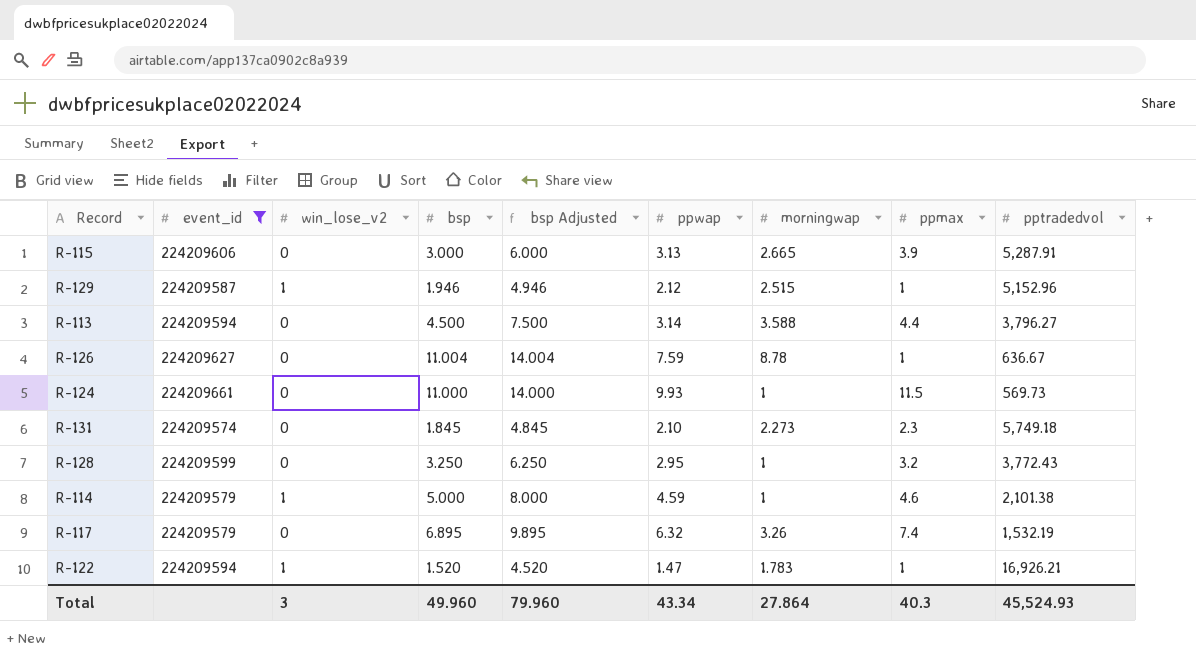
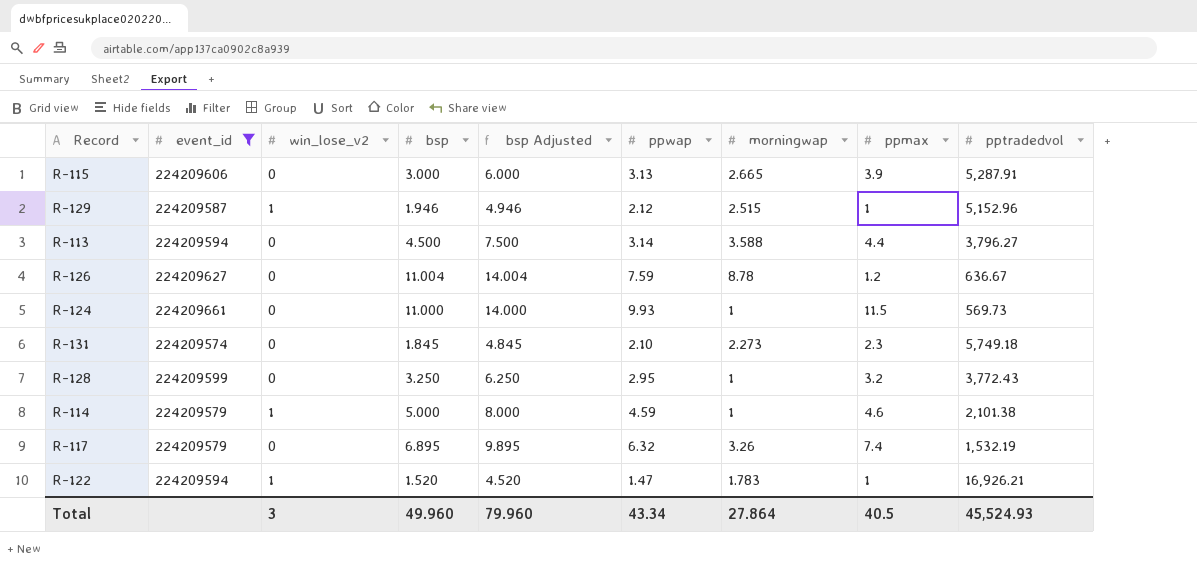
R-126 | ppmax: 1 -> 1.2
Total | ppmax: 40.3 -> 40.5

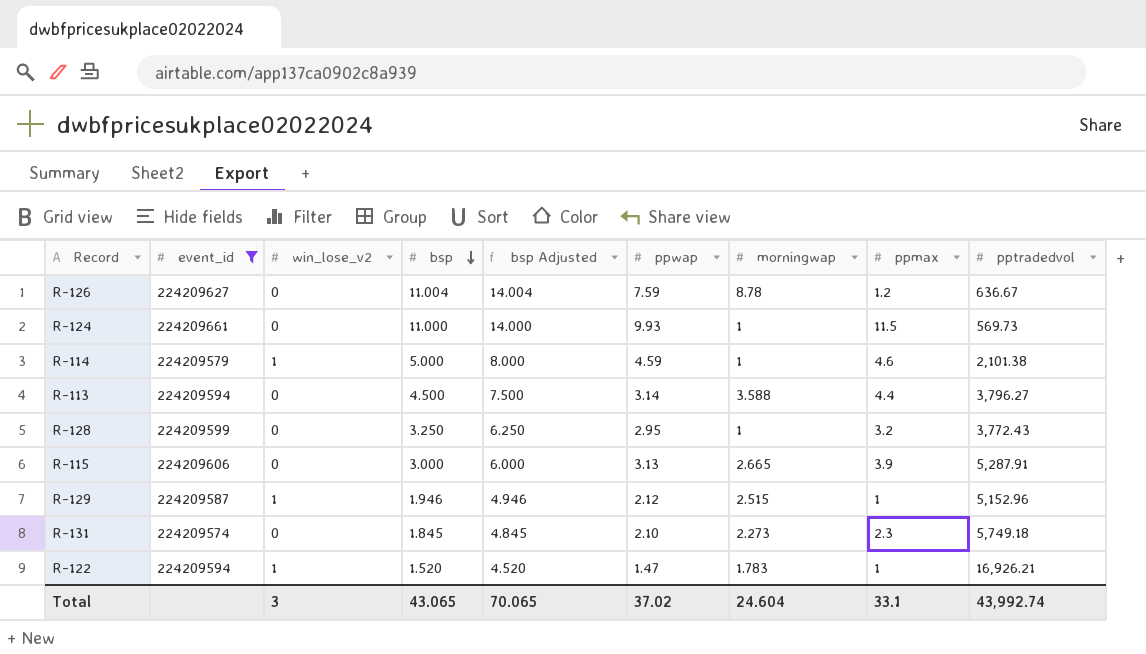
row order: none -> bsp descending
row R-117: 224209579 | 0 | 6.895 | 9.895 | 6.32 | 3.26 | 7.4 | 1,532.19 -> none
Total | bsp: 49.960 -> 43.065
Total | bsp Adjusted: 79.960 -> 70.065
Total | ppwap: 43.34 -> 37.02
Total | morningwap: 27.864 -> 24.604
Total | ppmax: 40.5 -> 33.1
Total | pptradedvol: 45,524.93 -> 43,992.74

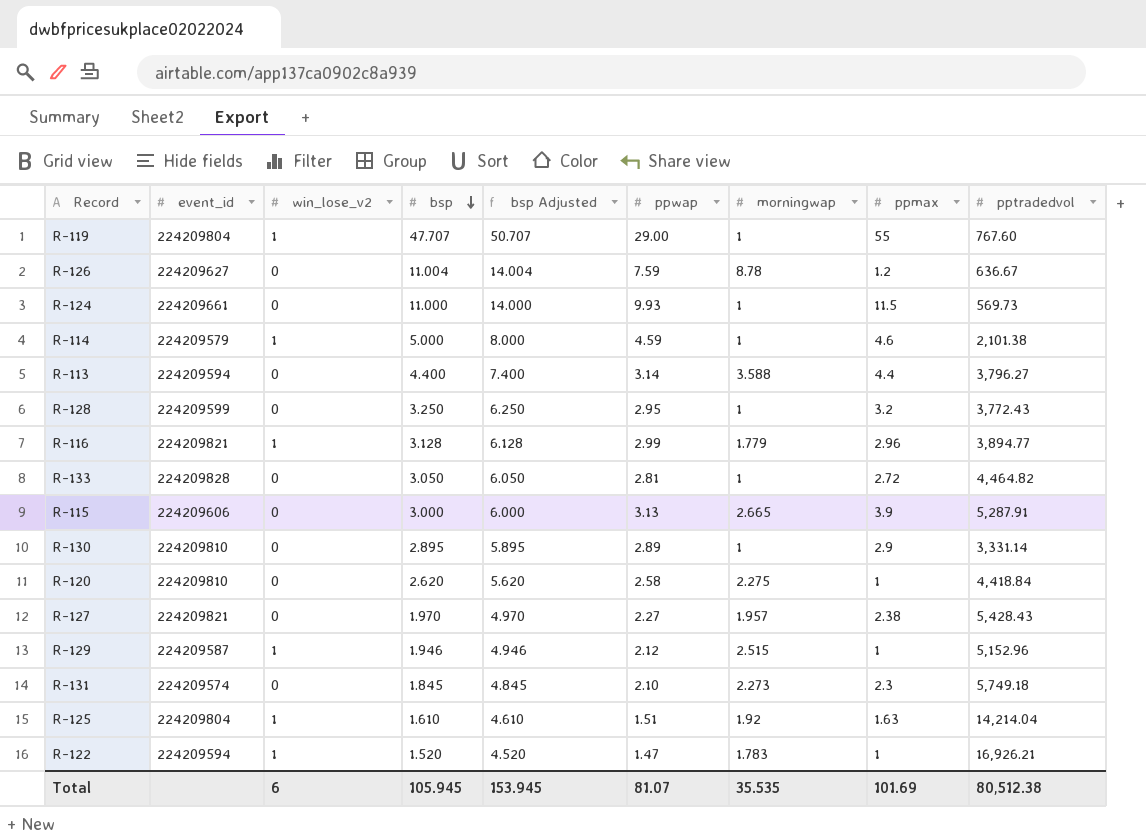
filter: event_id <= 224209661 -> none
R-113 | bsp: 4.500 -> 4.400
R-113 | bsp Adjusted: 7.500 -> 7.400
Total | win_lose_v2: 3 -> 6
Total | bsp: 43.065 -> 105.945
Total | bsp Adjusted: 70.065 -> 153.945
Total | ppwap: 37.02 -> 81.07
Total | morningwap: 24.604 -> 35.535
Total | ppmax: 33.1 -> 101.69
Total | pptradedvol: 43,992.74 -> 80,512.38

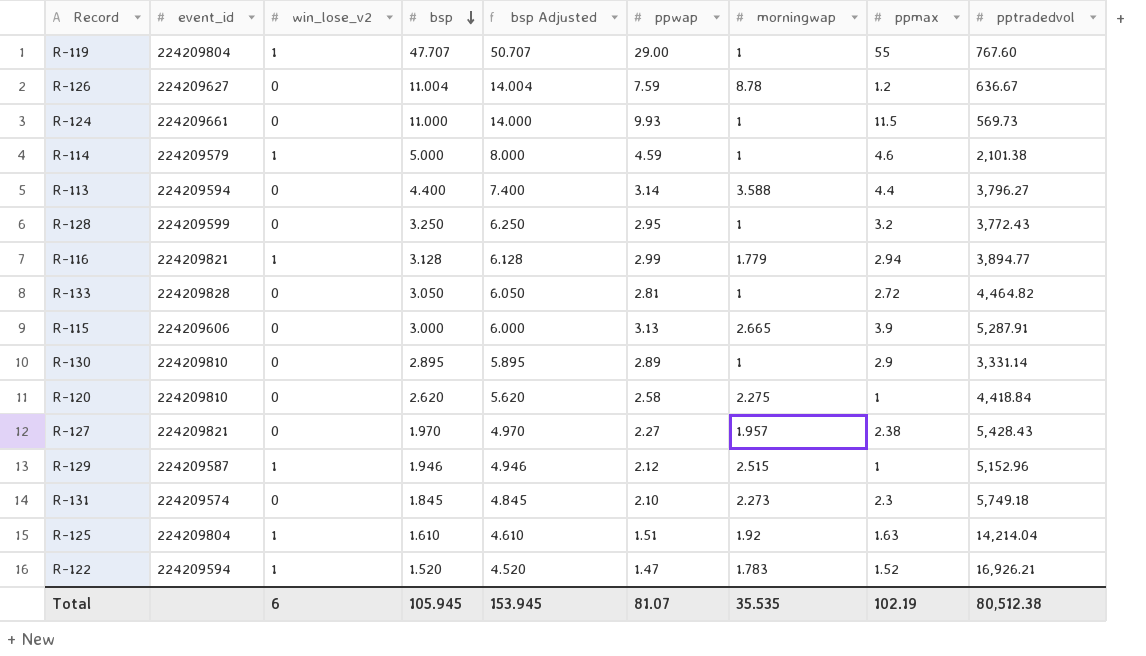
R-116 | ppmax: 2.96 -> 2.94
R-122 | ppmax: 1 -> 1.52
Total | ppmax: 101.69 -> 102.19

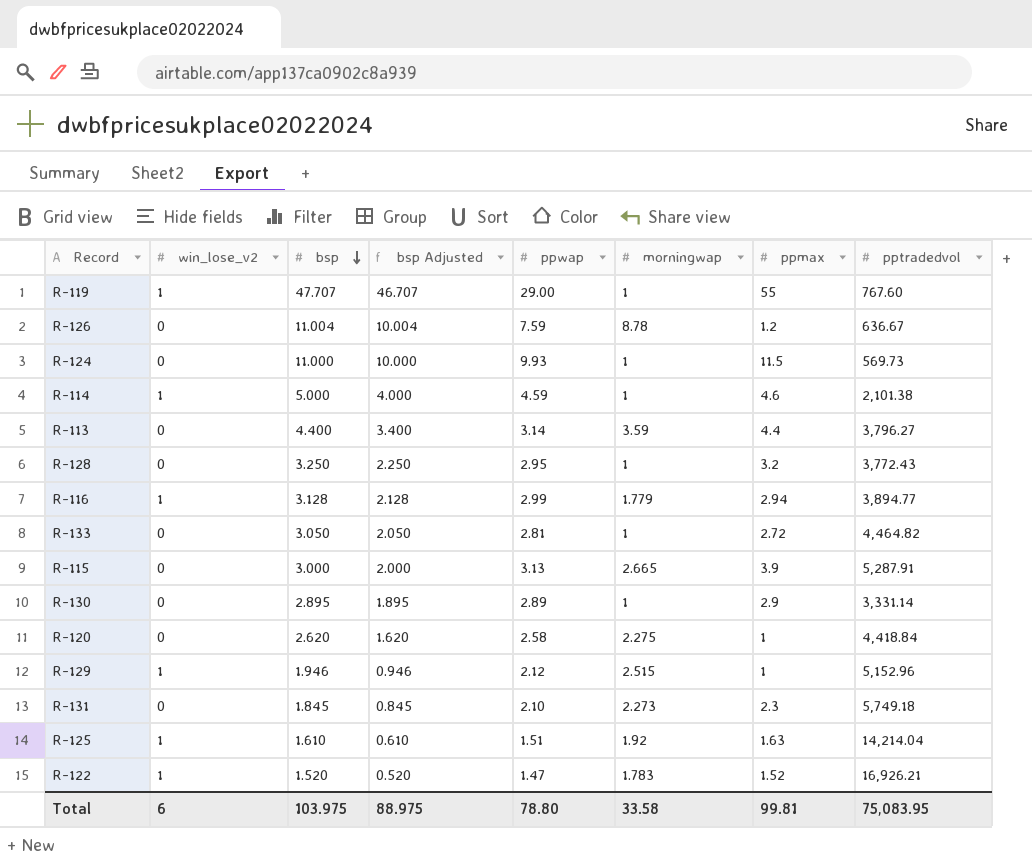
column event_id | position: 2 -> none
column bsp Adjusted | formula: [bsp] + 3 -> [bsp] - 1
row R-127: 224209821 | 0 | 1.970 | 4.970 | 2.27 | 1.957 | 2.38 | 5,428.43 -> none
R-113 | morningwap: 3.588 -> 3.59
Total | bsp: 105.945 -> 103.975
Total | bsp Adjusted: 153.945 -> 88.975
Total | ppwap: 81.07 -> 78.80
Total | morningwap: 35.535 -> 33.58
Total | ppmax: 102.19 -> 99.81
Total | pptradedvol: 80,512.38 -> 75,083.95

